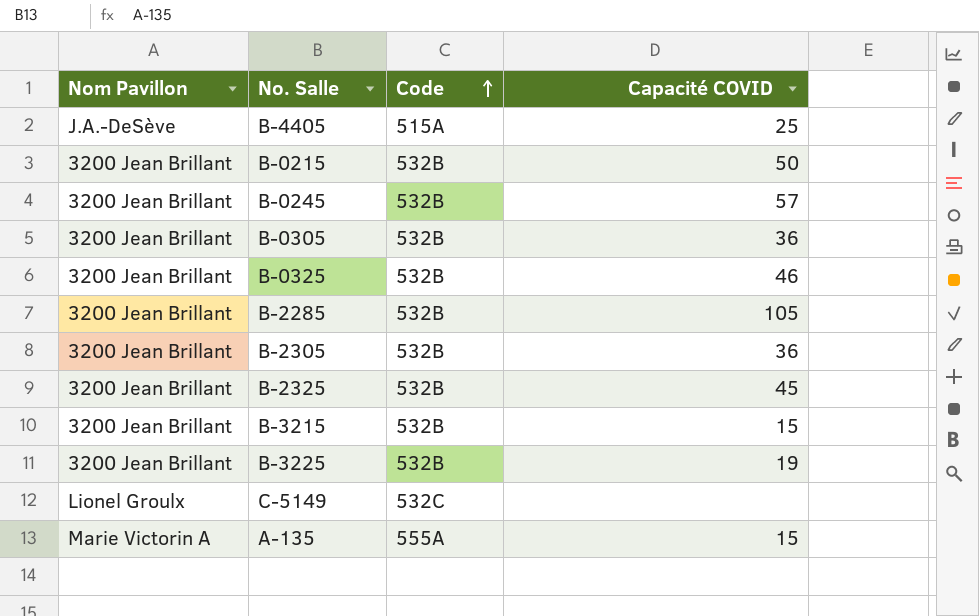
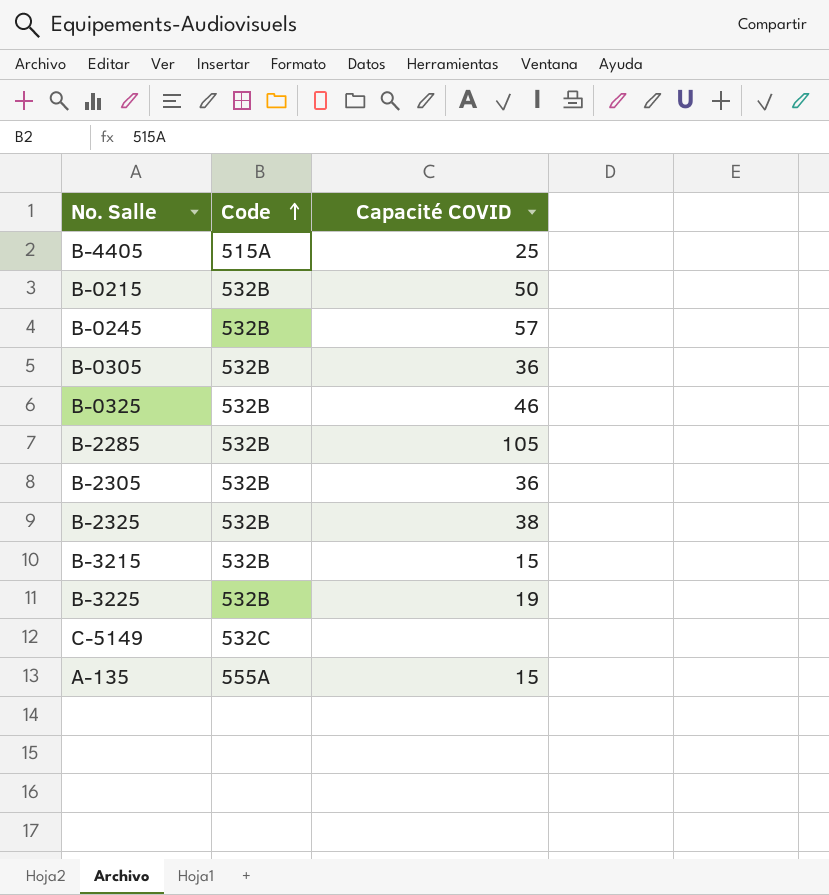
column Nom Pavillon | position: 1 -> none
B-2325 | Capacité COVID: 45 -> 38

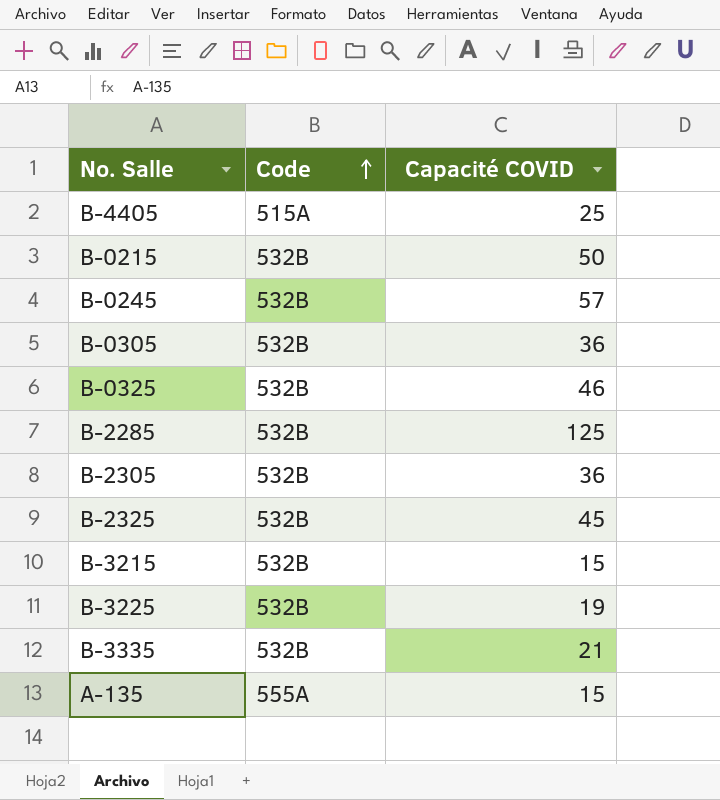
row C-5149: 532C | none -> none
B-2285 | Capacité COVID: 105 -> 125
B-2325 | Capacité COVID: 38 -> 45
row B-3335: none -> 532B | 21

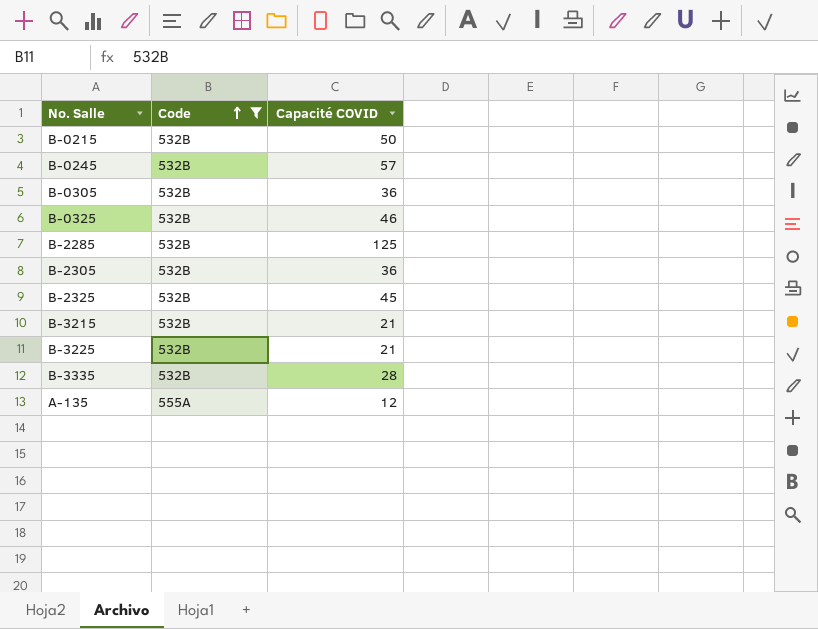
filter: none -> Code != 515A
B-3215 | Capacité COVID: 15 -> 21
B-3225 | Capacité COVID: 19 -> 21
B-3335 | Capacité COVID: 21 -> 28
A-135 | Capacité COVID: 15 -> 12

